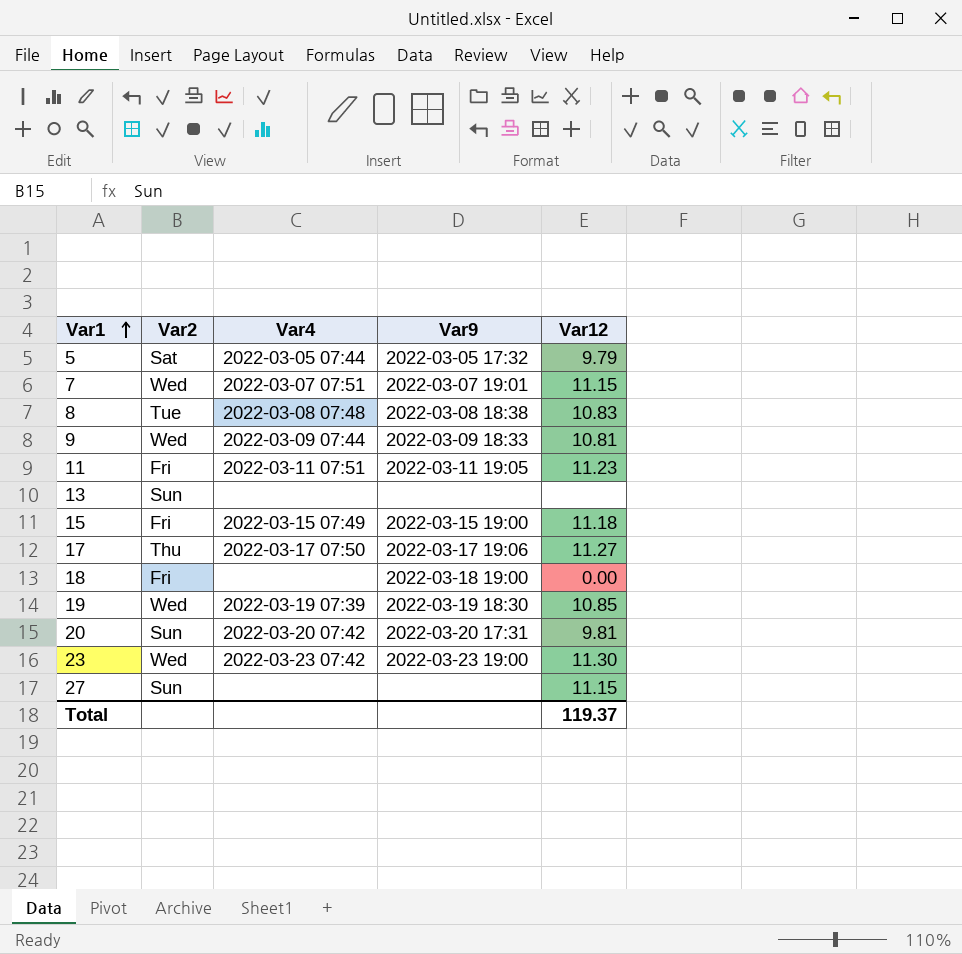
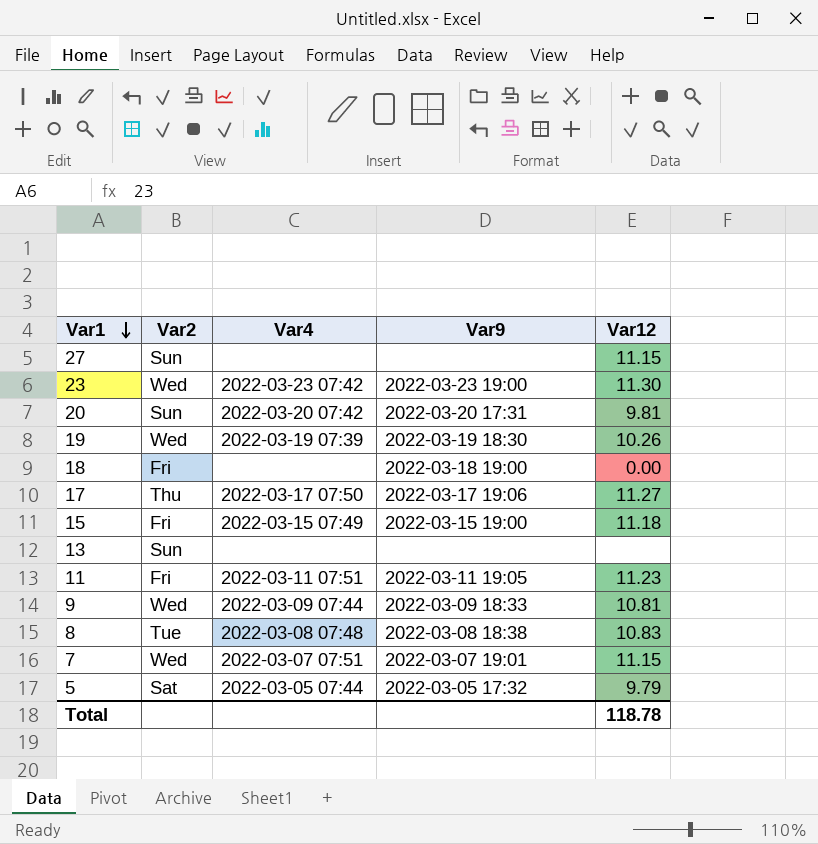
row order: Var1 ascending -> Var1 descending
19 | Var12: 10.85 -> 10.26
Total | Var12: 119.37 -> 118.78

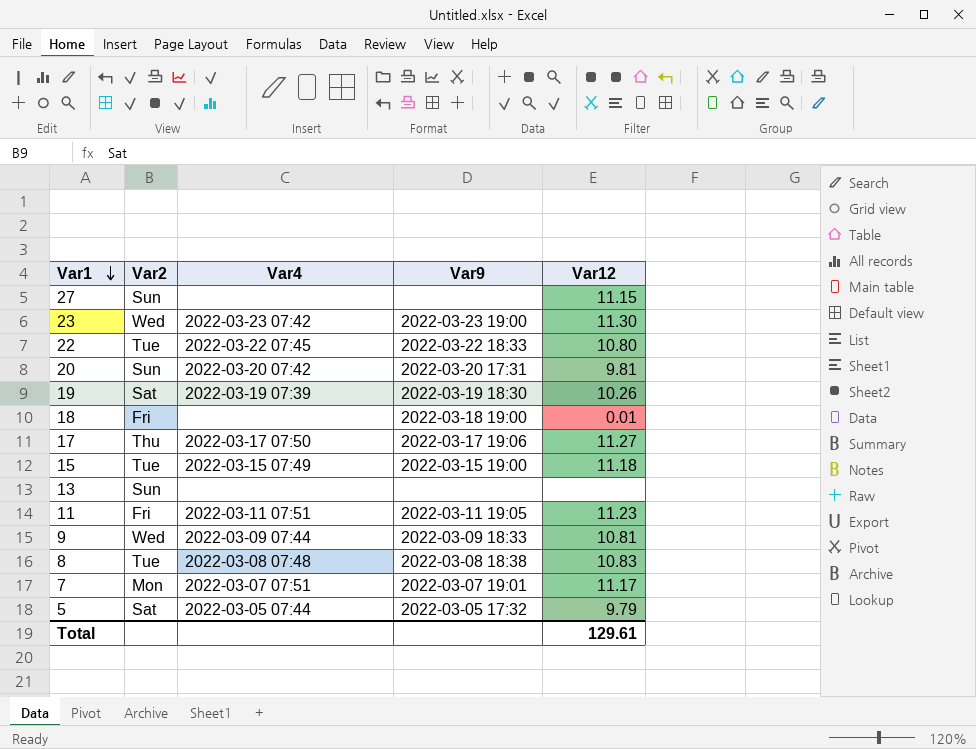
row 22: none -> Tue | 2022-03-22 07:45 | 2022-03-22 18:33 | 10.80
19 | Var2: Wed -> Sat
18 | Var12: 0.00 -> 0.01
15 | Var2: Fri -> Tue
7 | Var2: Wed -> Mon
7 | Var12: 11.15 -> 11.17
Total | Var12: 118.78 -> 129.61

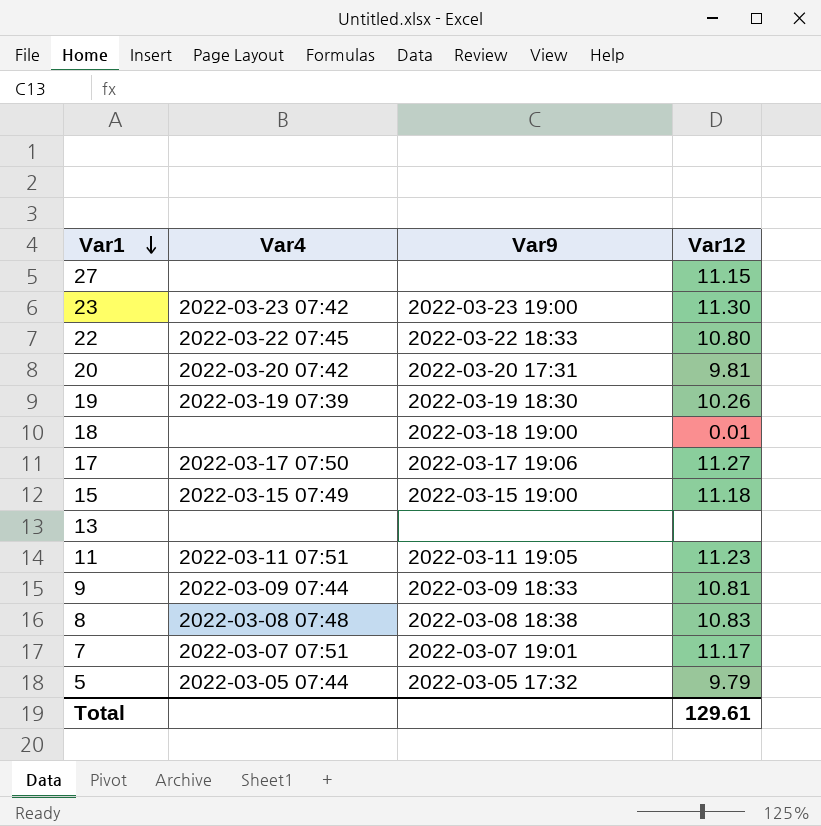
column Var2 | position: 2 -> none

